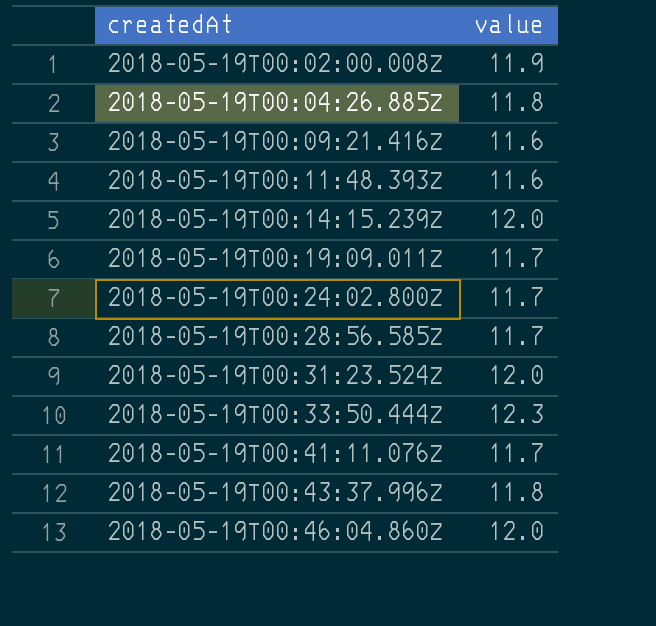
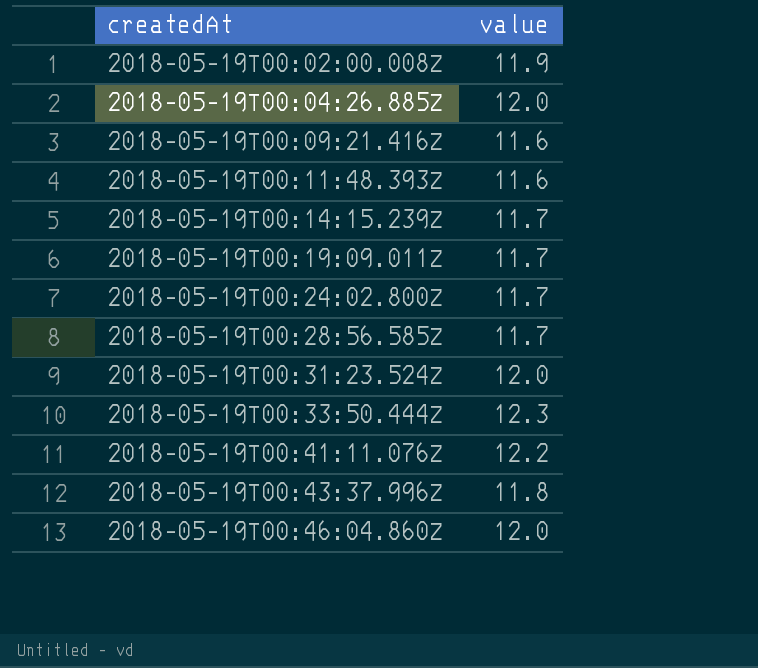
2018-05-19T00:04:26.885Z | value: 11.8 -> 12.0
2018-05-19T00:14:15.239Z | value: 12.0 -> 11.7
2018-05-19T00:41:11.076Z | value: 11.7 -> 12.2

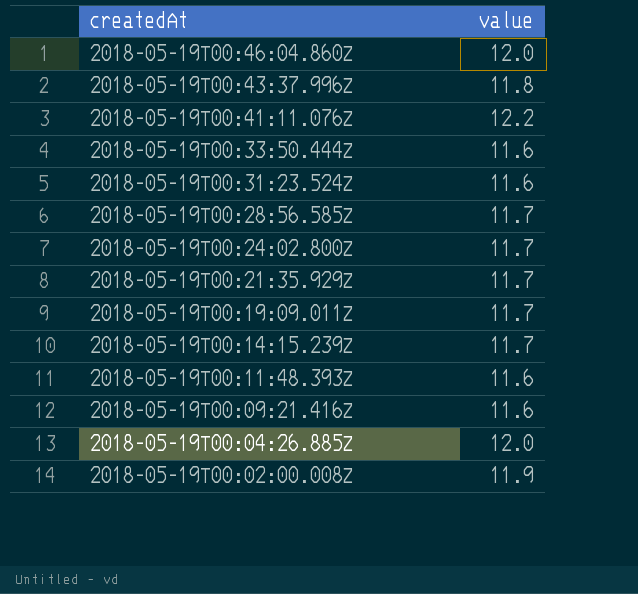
row order: createdAt ascending -> createdAt descending
2018-05-19T00:33:50.444Z | value: 12.3 -> 11.6
2018-05-19T00:31:23.524Z | value: 12.0 -> 11.6
row 2018-05-19T00:21:35.929Z: none -> 11.7

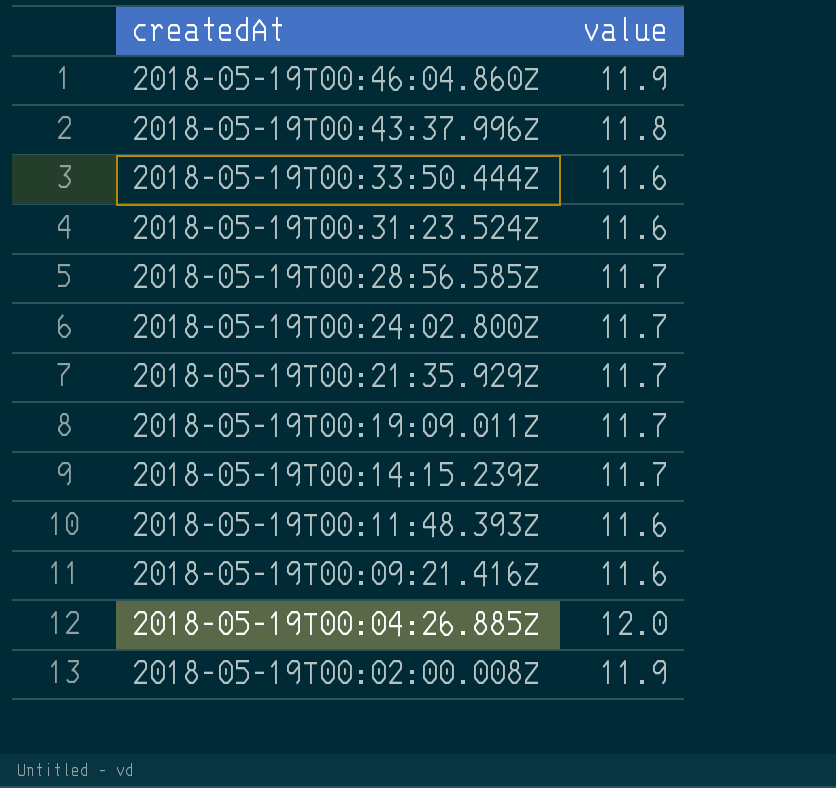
row 2018-05-19T00:41:11.076Z: 12.2 -> none
2018-05-19T00:46:04.860Z | value: 12.0 -> 11.9

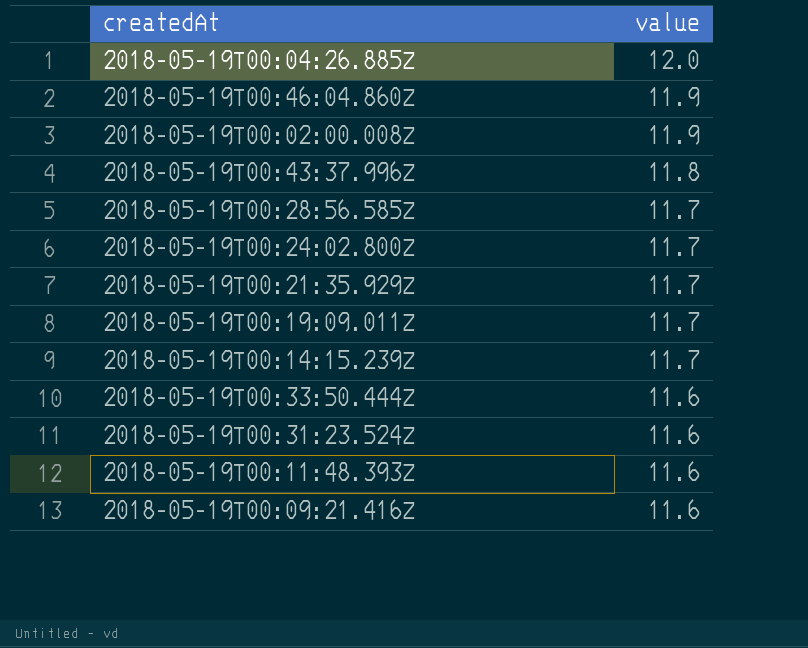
row order: createdAt descending -> value descending

